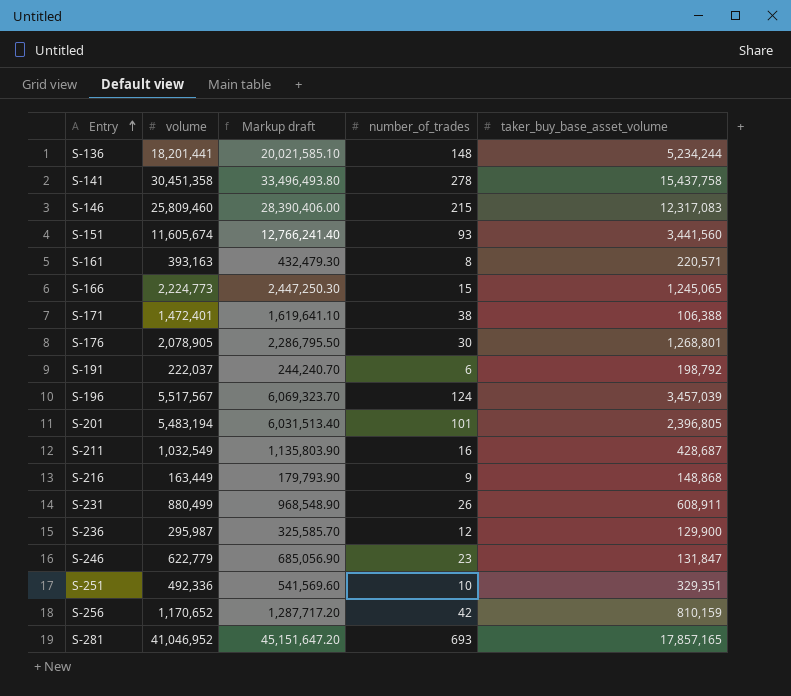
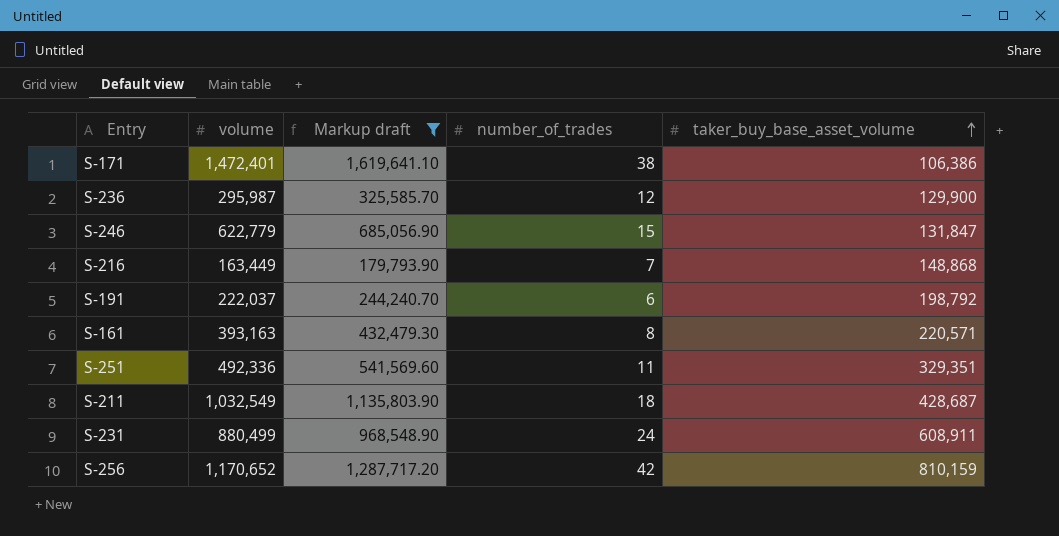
filter: none -> Markup draft <= 1,619,641.10
row order: Entry ascending -> taker_buy_base_asset_volume ascending
S-171 | taker_buy_base_asset_volume: 106,388 -> 106,386
S-246 | number_of_trades: 23 -> 15
S-216 | number_of_trades: 9 -> 7
S-251 | number_of_trades: 10 -> 11
S-211 | number_of_trades: 16 -> 18
S-231 | number_of_trades: 26 -> 24

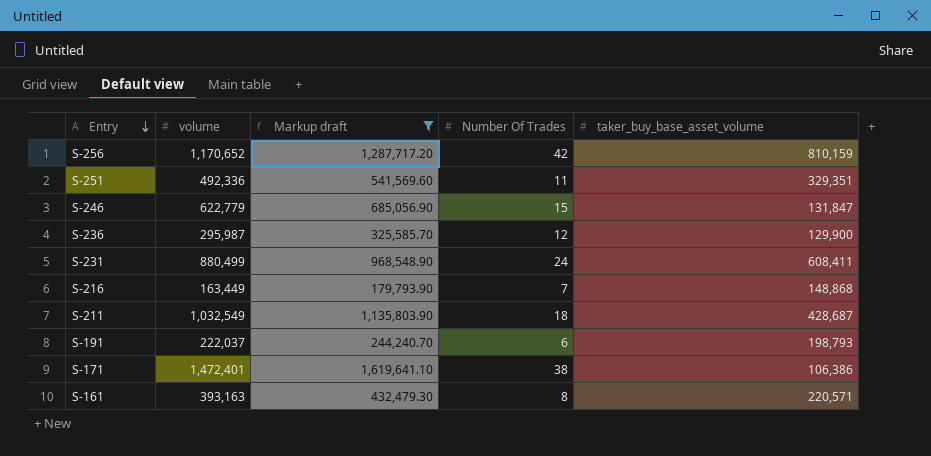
row order: taker_buy_base_asset_volume ascending -> Entry descending
column name: number_of_trades -> Number Of Trades
S-231 | taker_buy_base_asset_volume: 608,911 -> 608,411
S-191 | taker_buy_base_asset_volume: 198,792 -> 198,793

